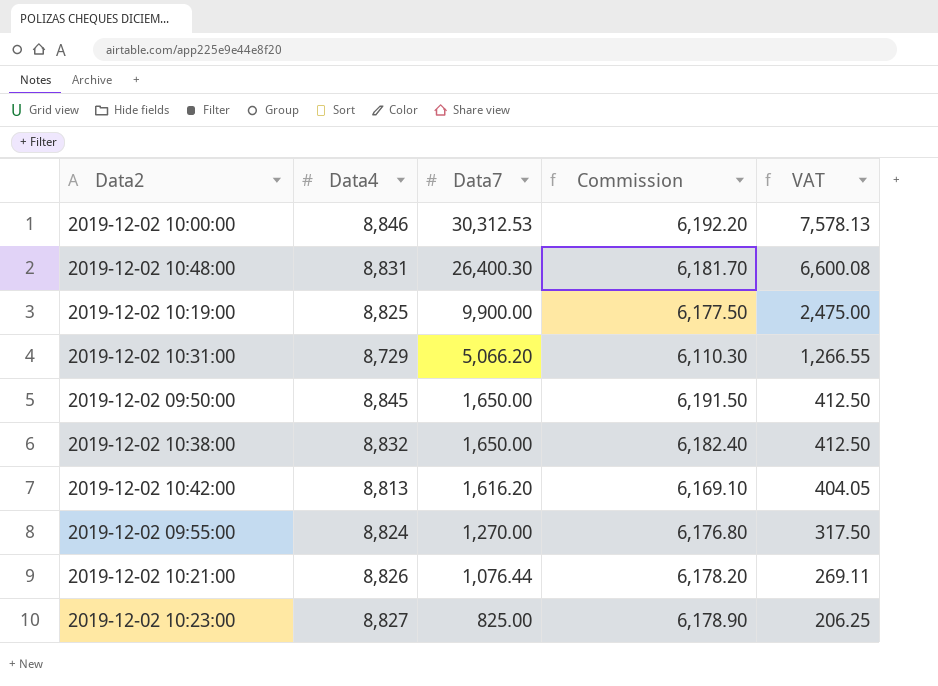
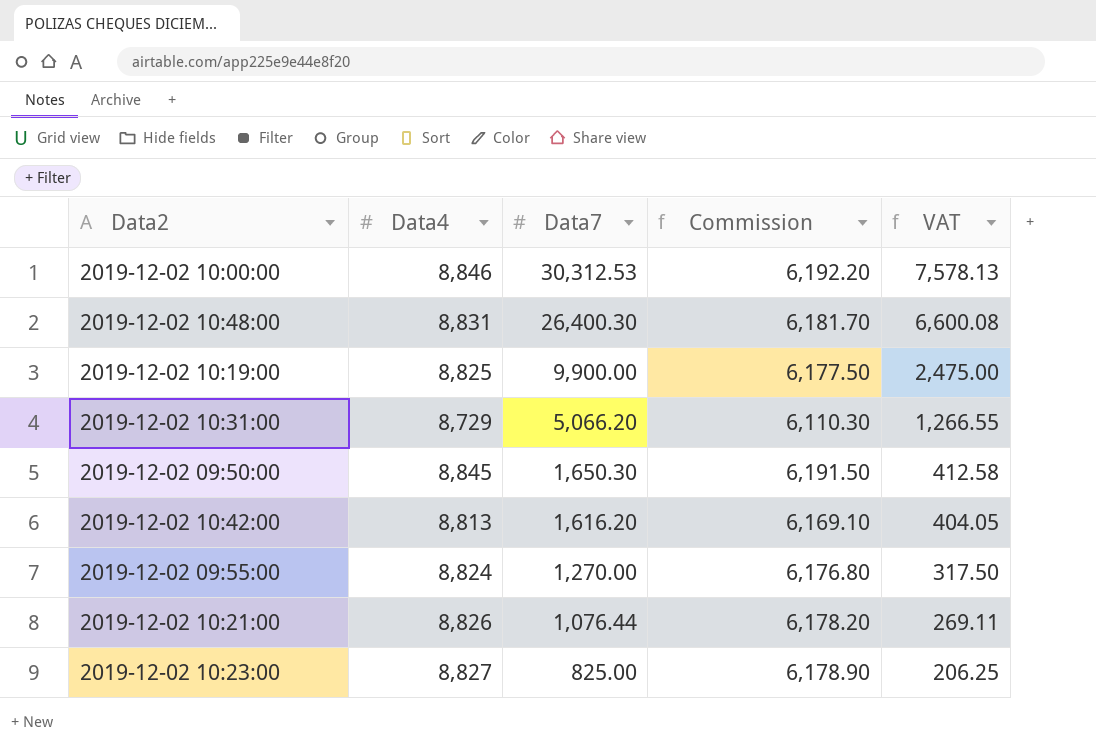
row 2019-12-02 10:38:00: 8,832 | 1,650.00 | 6,182.40 | 412.50 -> none
2019-12-02 09:50:00 | Data7: 1,650.00 -> 1,650.30
2019-12-02 09:50:00 | VAT: 412.50 -> 412.58

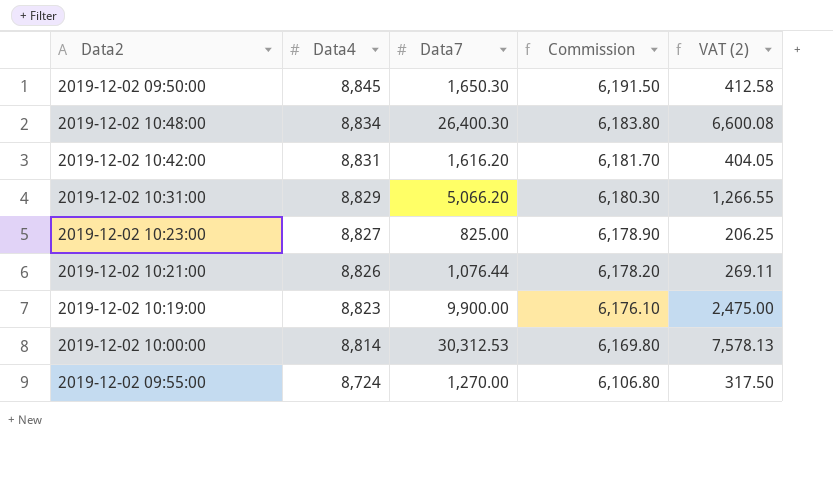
row order: Data7 descending -> Data4 descending
column name: VAT -> VAT (2)
2019-12-02 10:48:00 | Data4: 8,831 -> 8,834
2019-12-02 10:48:00 | Commission: 6,181.70 -> 6,183.80
2019-12-02 10:42:00 | Data4: 8,813 -> 8,831
2019-12-02 10:42:00 | Commission: 6,169.10 -> 6,181.70
2019-12-02 10:31:00 | Data4: 8,729 -> 8,829
2019-12-02 10:31:00 | Commission: 6,110.30 -> 6,180.30
2019-12-02 10:19:00 | Data4: 8,825 -> 8,823
2019-12-02 10:19:00 | Commission: 6,177.50 -> 6,176.10
2019-12-02 10:00:00 | Data4: 8,846 -> 8,814
2019-12-02 10:00:00 | Commission: 6,192.20 -> 6,169.80
2019-12-02 09:55:00 | Data4: 8,824 -> 8,724
2019-12-02 09:55:00 | Commission: 6,176.80 -> 6,106.80

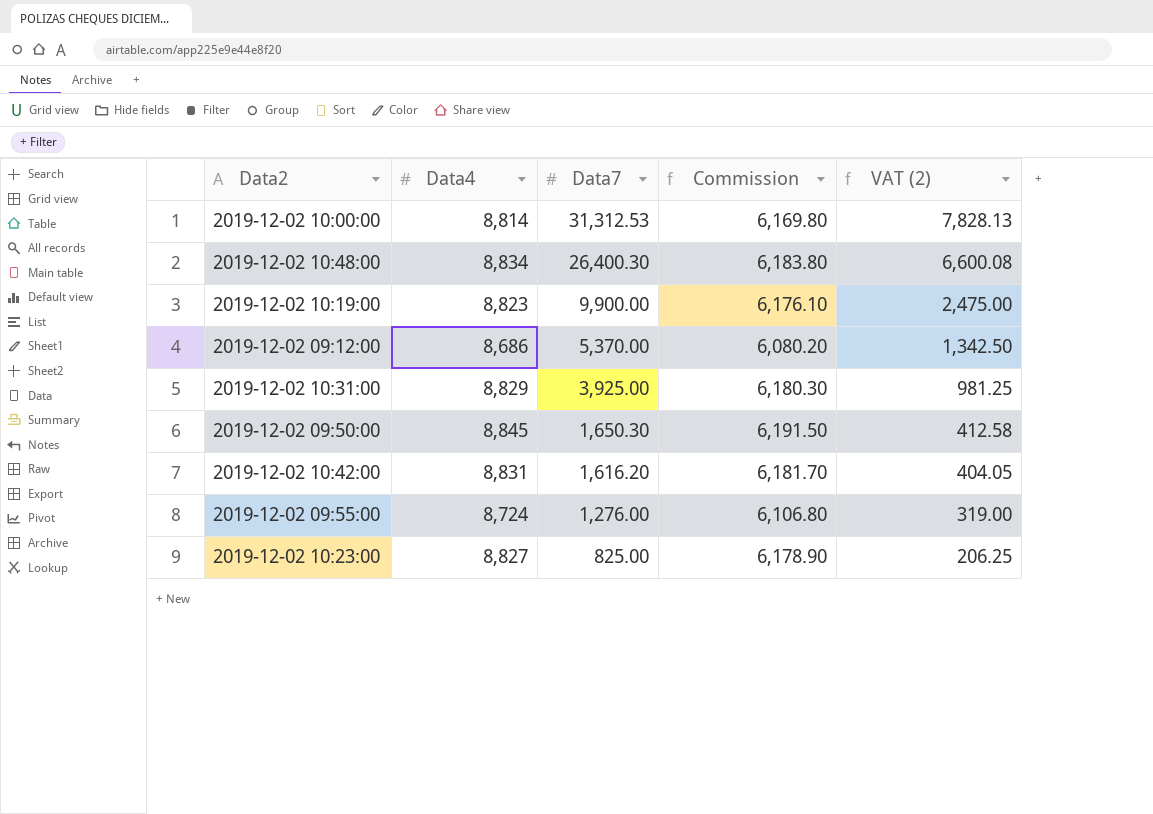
row order: Data4 descending -> Data7 descending
row 2019-12-02 10:21:00: 8,826 | 1,076.44 | 6,178.20 | 269.11 -> none
2019-12-02 10:00:00 | Data7: 30,312.53 -> 31,312.53
2019-12-02 10:00:00 | VAT (2): 7,578.13 -> 7,828.13
row 2019-12-02 09:12:00: none -> 8,686 | 5,370.00 | 6,080.20 | 1,342.50
2019-12-02 10:31:00 | Data7: 5,066.20 -> 3,925.00
2019-12-02 10:31:00 | VAT (2): 1,266.55 -> 981.25
2019-12-02 09:55:00 | Data7: 1,270.00 -> 1,276.00
2019-12-02 09:55:00 | VAT (2): 317.50 -> 319.00

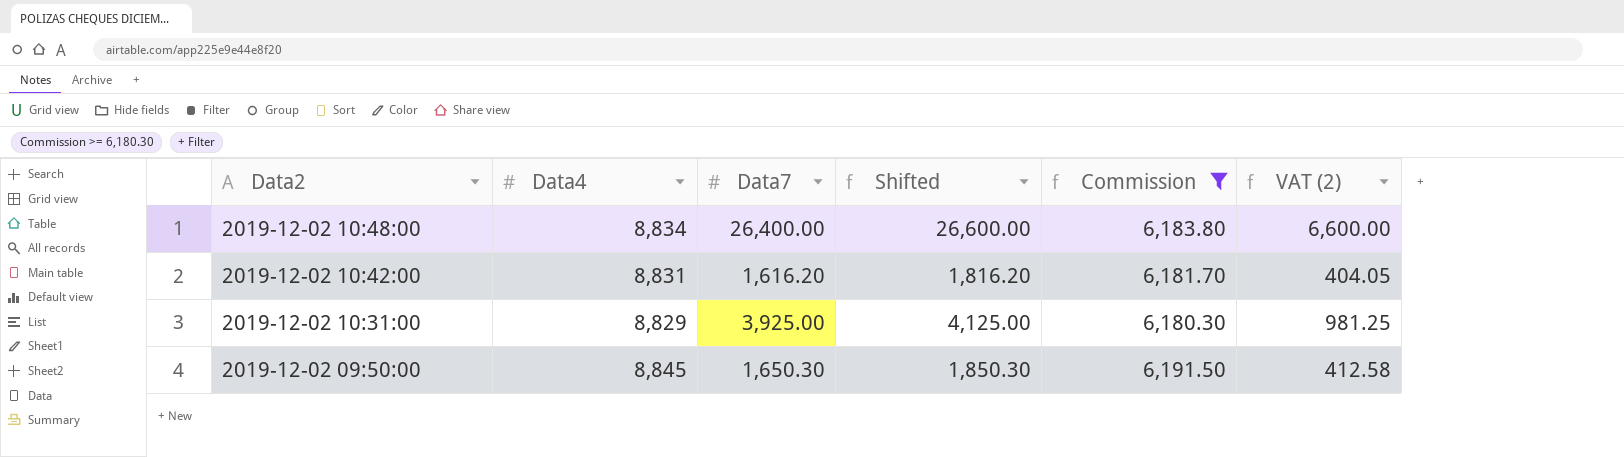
filter: none -> Commission >= 6,180.30
row order: Data7 descending -> Data2 descending
column Shifted | formula: none -> [Data7] + 200
2019-12-02 10:48:00 | Data7: 26,400.30 -> 26,400.00
2019-12-02 10:48:00 | VAT (2): 6,600.08 -> 6,600.00

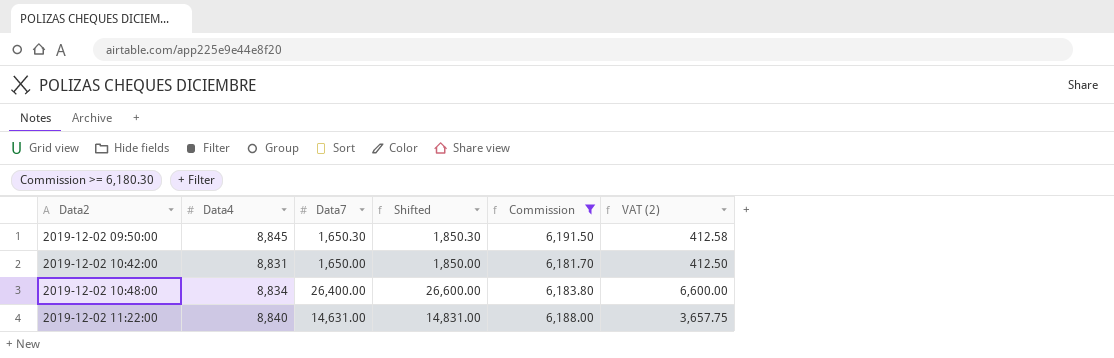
row order: Data2 descending -> Data2 ascending
row 2019-12-02 10:31:00: 8,829 | 3,925.00 | 4,125.00 | 6,180.30 | 981.25 -> none
2019-12-02 10:42:00 | Data7: 1,616.20 -> 1,650.00
2019-12-02 10:42:00 | Shifted: 1,816.20 -> 1,850.00
2019-12-02 10:42:00 | VAT (2): 404.05 -> 412.50
row 2019-12-02 11:22:00: none -> 8,840 | 14,631.00 | 14,831.00 | 6,188.00 | 3,657.75

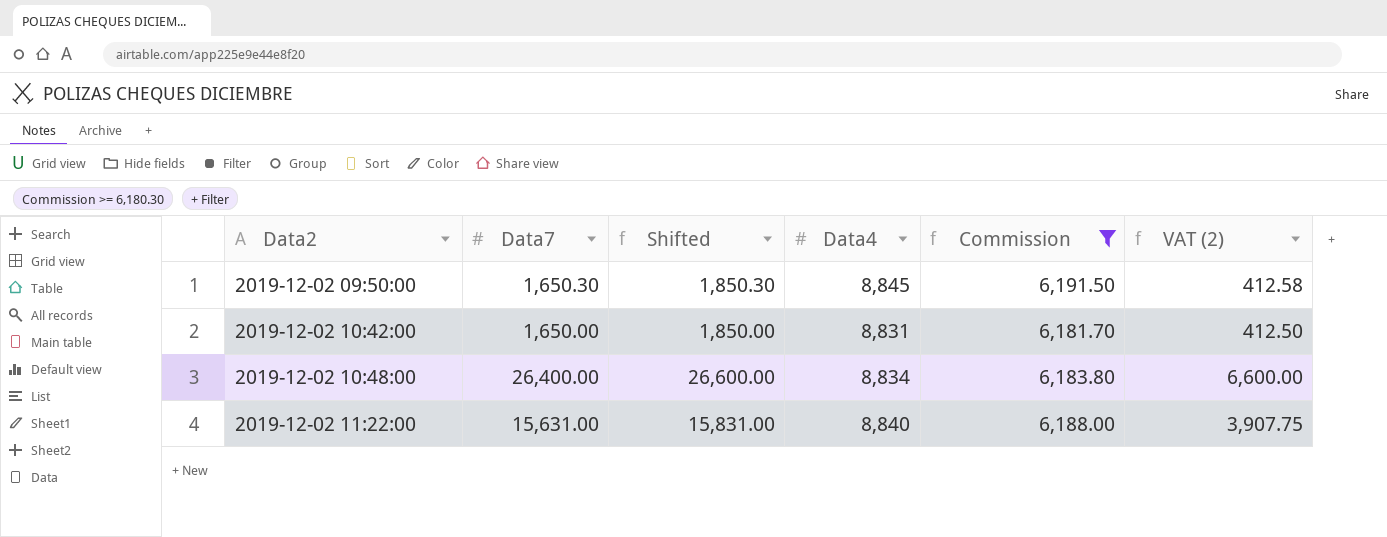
column Data4 | position: 2 -> 4
2019-12-02 11:22:00 | Data7: 14,631.00 -> 15,631.00
2019-12-02 11:22:00 | Shifted: 14,831.00 -> 15,831.00
2019-12-02 11:22:00 | VAT (2): 3,657.75 -> 3,907.75

